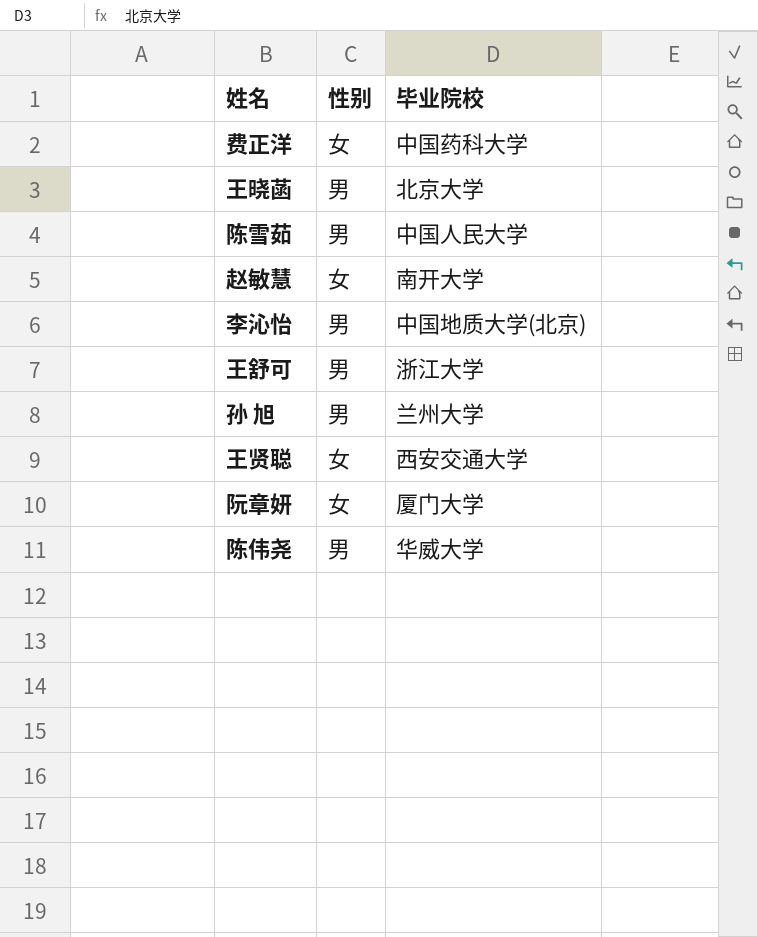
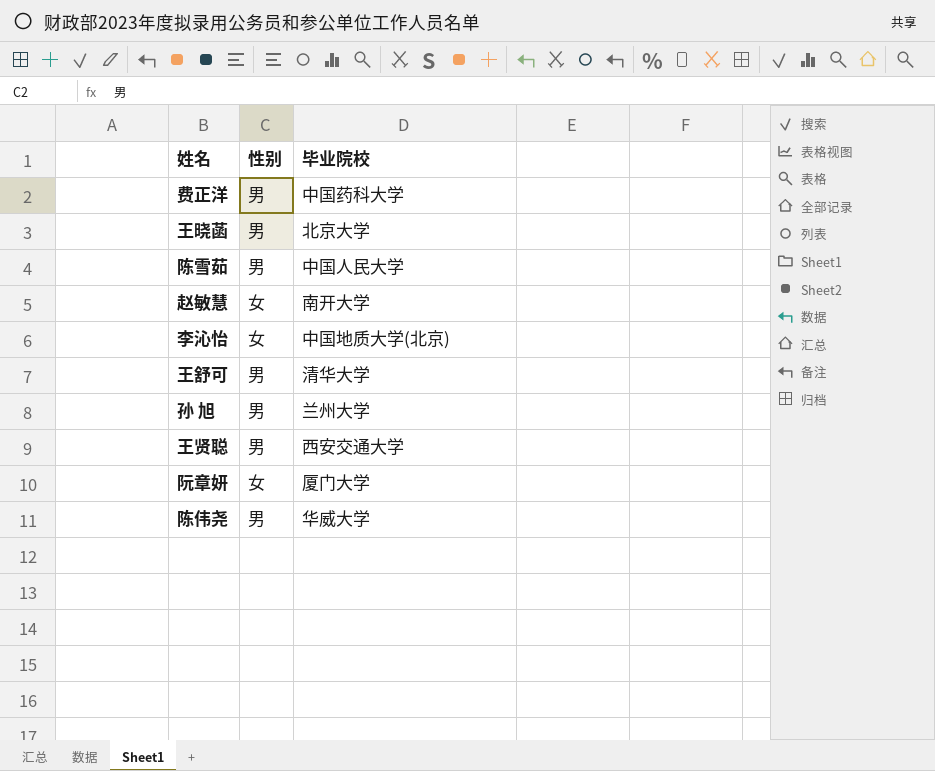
费正洋 | 性别: 女 -> 男
李沁怡 | 性别: 男 -> 女
王舒可 | 毕业院校: 浙江大学 -> 清华大学
王贤聪 | 性别: 女 -> 男

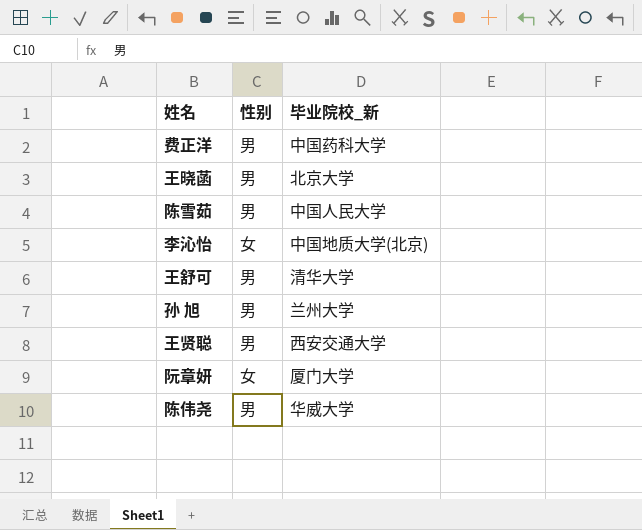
column name: 毕业院校 -> 毕业院校_新
row 赵敏慧: 女 | 南开大学 -> none

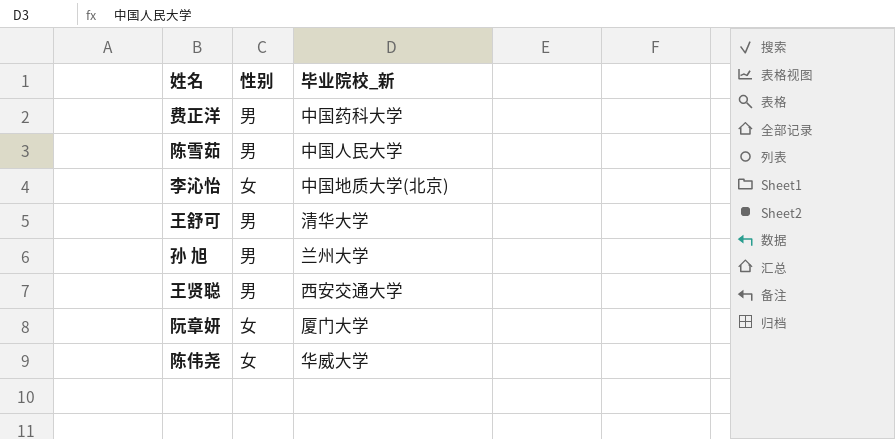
row 王晓菡: 男 | 北京大学 -> none
陈伟尧 | 性别: 男 -> 女

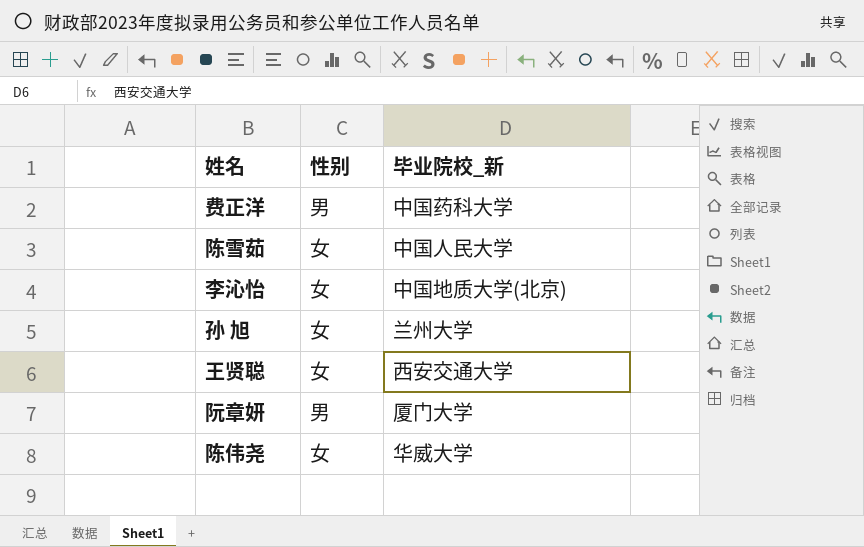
row 王舒可: 男 | 清华大学 -> none
陈雪茹 | 性别: 男 -> 女
孙 旭 | 性别: 男 -> 女
王贤聪 | 性别: 男 -> 女
阮章妍 | 性别: 女 -> 男

